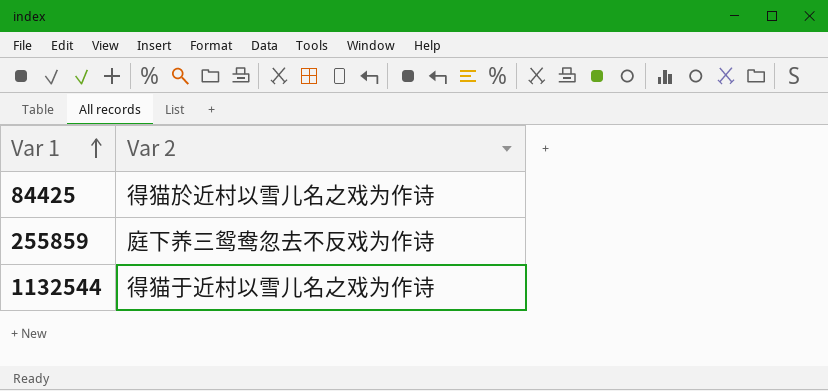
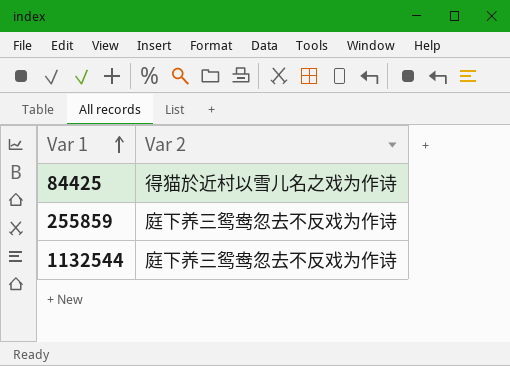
1132544 | Var 2: 得猫于近村以雪儿名之戏为作诗 -> 庭下养三鸳鸯忽去不反戏为作诗

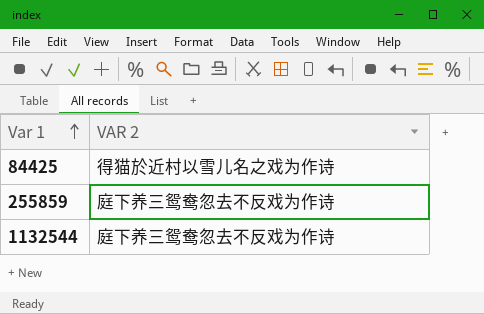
column name: Var 2 -> VAR 2

